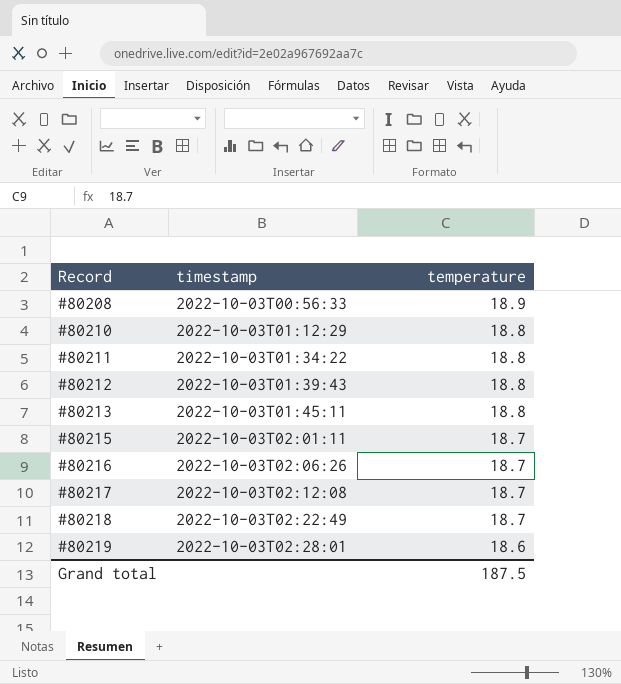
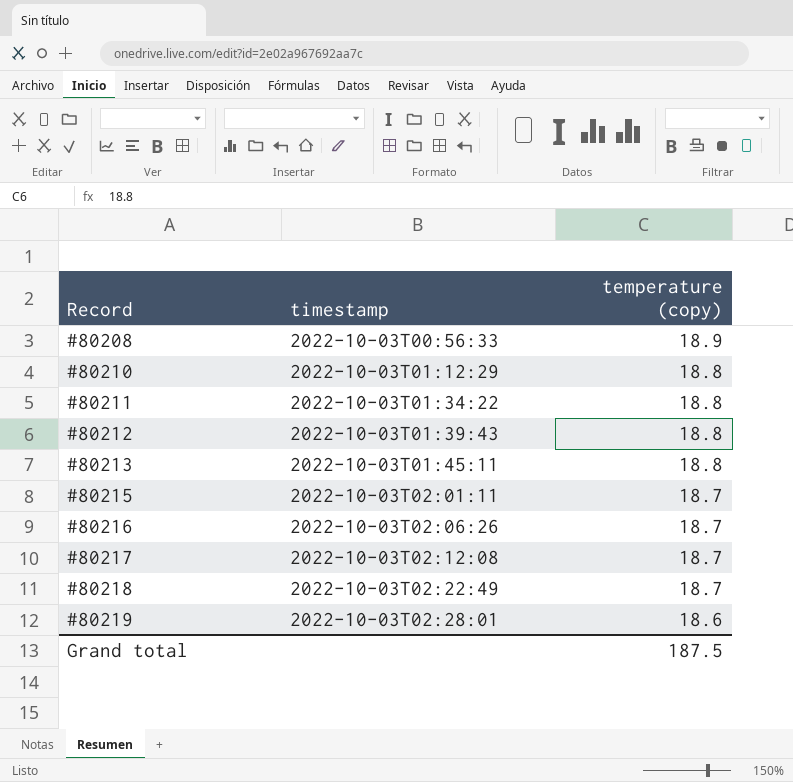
column name: temperature -> temperature (copy)

